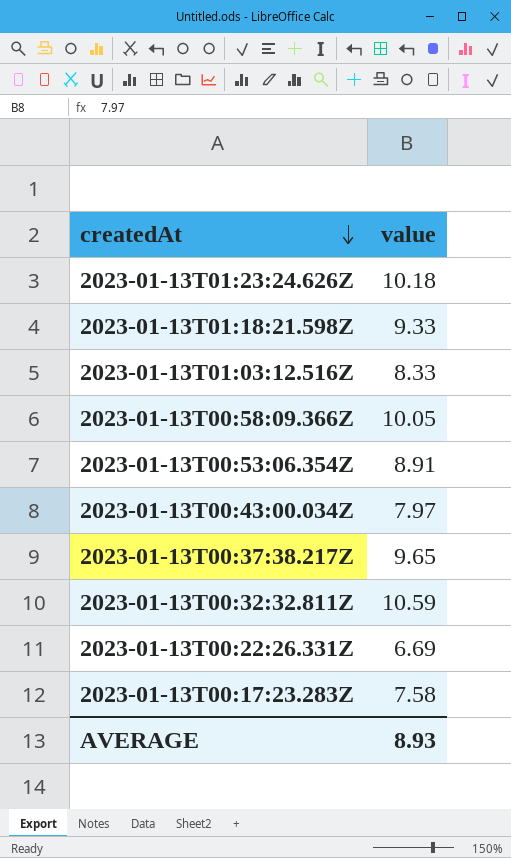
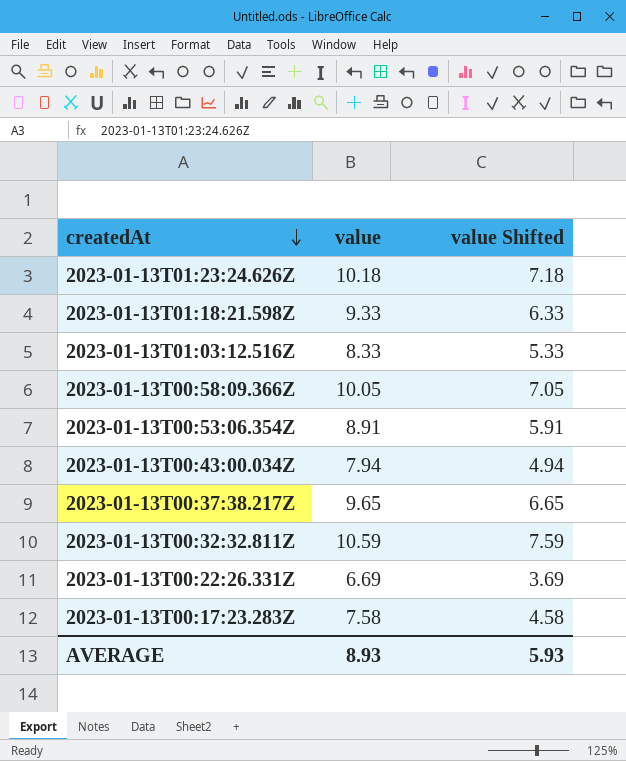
column value Shifted | formula: none -> [value] - 3
2023-01-13T00:43:00.034Z | value: 7.97 -> 7.94

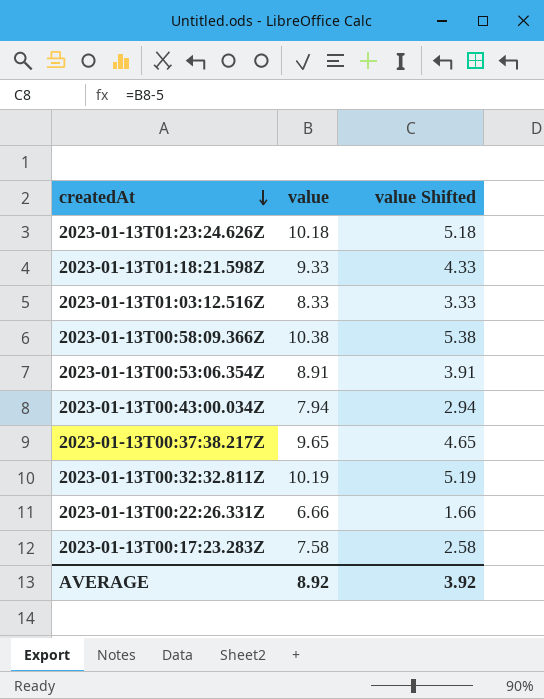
column value Shifted | formula: [value] - 3 -> [value] - 5
2023-01-13T00:58:09.366Z | value: 10.05 -> 10.38
2023-01-13T00:32:32.811Z | value: 10.59 -> 10.19
2023-01-13T00:22:26.331Z | value: 6.69 -> 6.66
AVERAGE | value: 8.93 -> 8.92
AVERAGE | value Shifted: 5.93 -> 3.92

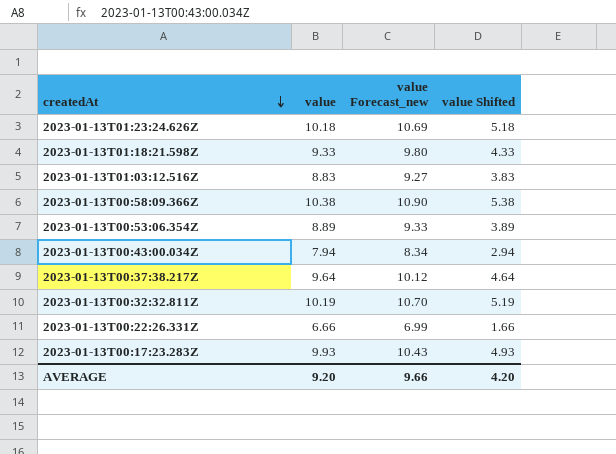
column value Forecast_new | formula: none -> [value] * 1.05
2023-01-13T01:03:12.516Z | value: 8.33 -> 8.83
2023-01-13T01:03:12.516Z | value Shifted: 3.33 -> 3.83
2023-01-13T00:53:06.354Z | value: 8.91 -> 8.89
2023-01-13T00:53:06.354Z | value Shifted: 3.91 -> 3.89
2023-01-13T00:37:38.217Z | value: 9.65 -> 9.64
2023-01-13T00:37:38.217Z | value Shifted: 4.65 -> 4.64
2023-01-13T00:17:23.283Z | value: 7.58 -> 9.93
2023-01-13T00:17:23.283Z | value Shifted: 2.58 -> 4.93
AVERAGE | value: 8.92 -> 9.20
AVERAGE | value Shifted: 3.92 -> 4.20

